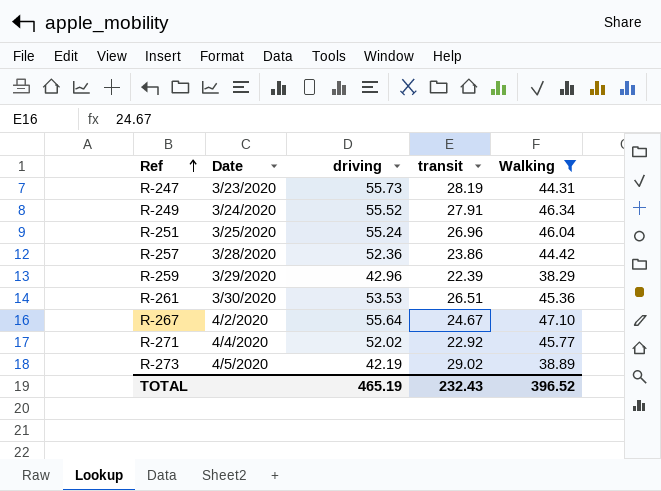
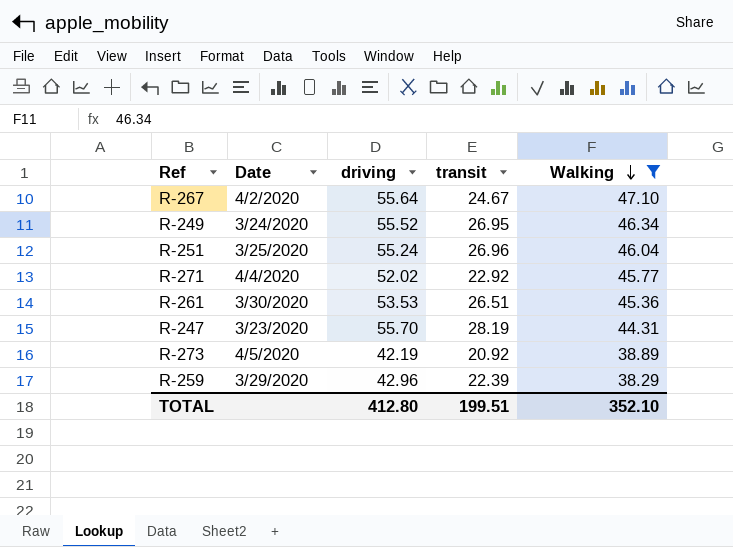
row order: Ref ascending -> Walking descending
row R-257: 3/28/2020 | 52.36 | 23.86 | 44.42 -> none
R-249 | transit: 27.91 -> 26.95
R-247 | driving: 55.73 -> 55.70
R-273 | transit: 29.02 -> 20.92
TOTAL | driving: 465.19 -> 412.80
TOTAL | transit: 232.43 -> 199.51
TOTAL | Walking: 396.52 -> 352.10

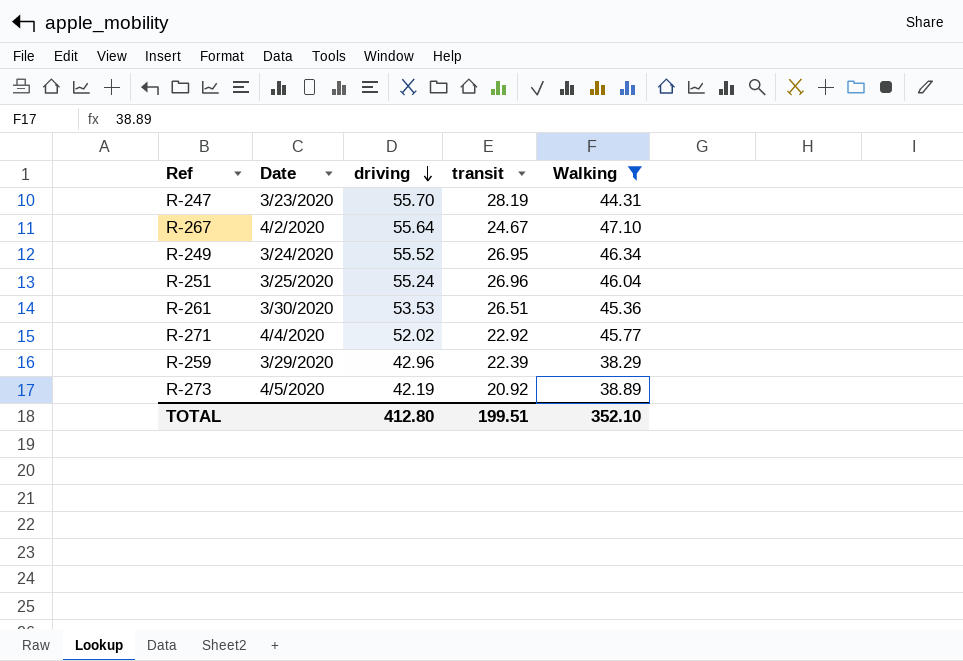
row order: Walking descending -> driving descending

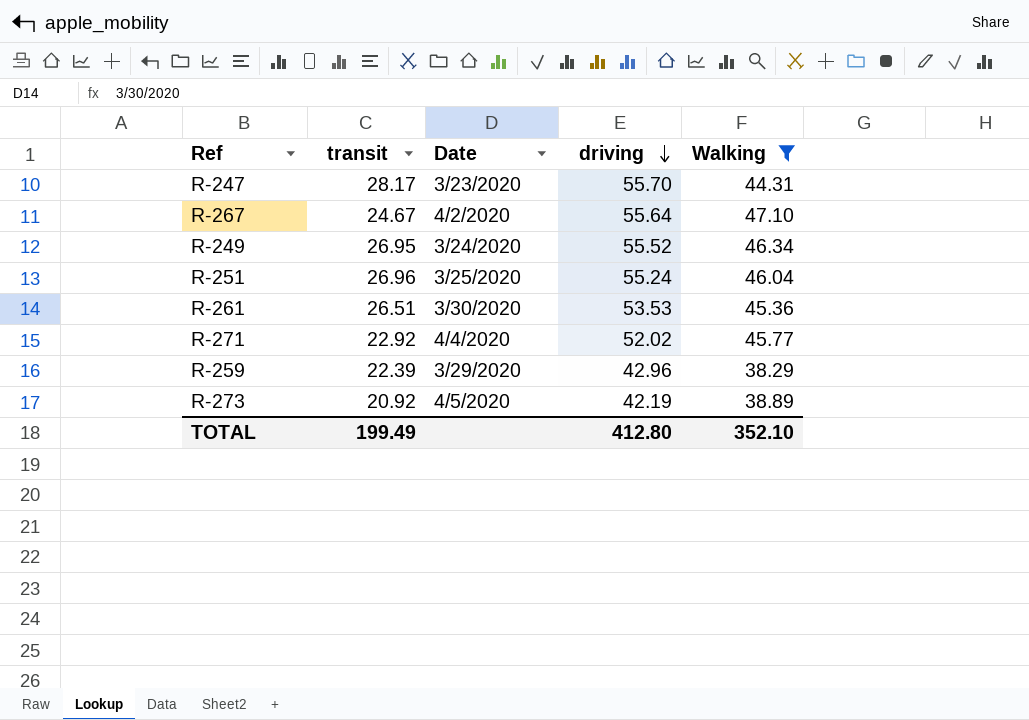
column transit | position: 4 -> 2
R-247 | transit: 28.19 -> 28.17
TOTAL | transit: 199.51 -> 199.49

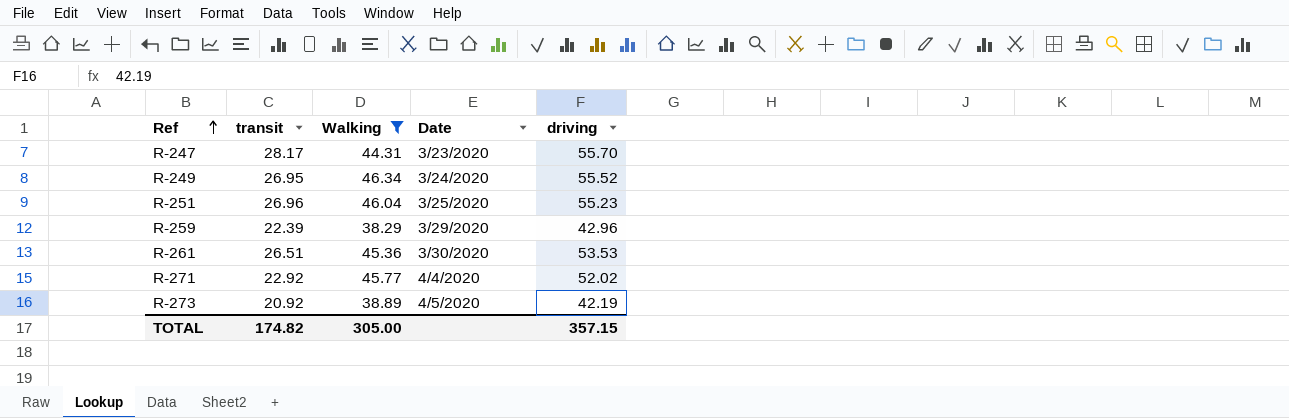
row order: driving descending -> Ref ascending
column Walking | position: 5 -> 3
row R-267: 24.67 | 4/2/2020 | 55.64 | 47.10 -> none
R-251 | driving: 55.24 -> 55.23
TOTAL | transit: 199.49 -> 174.82
TOTAL | Walking: 352.10 -> 305.00
TOTAL | driving: 412.80 -> 357.15

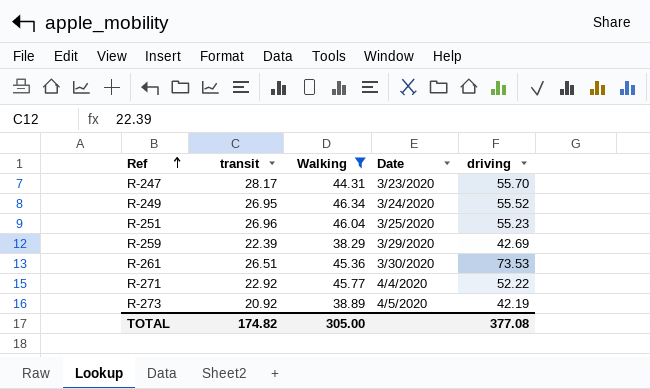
R-259 | driving: 42.96 -> 42.69
R-261 | driving: 53.53 -> 73.53
R-271 | driving: 52.02 -> 52.22
TOTAL | driving: 357.15 -> 377.08

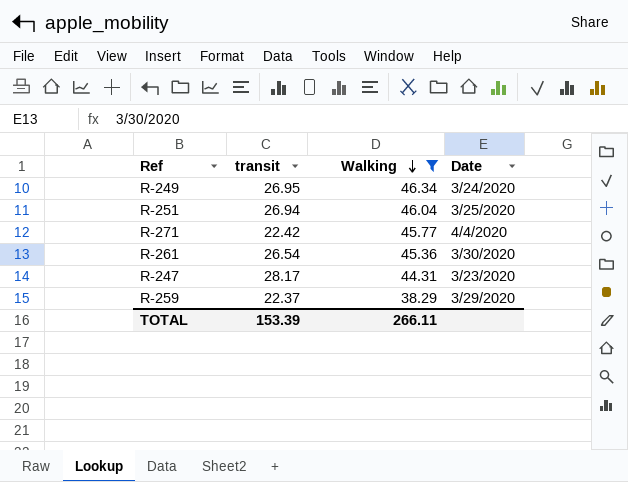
row order: Ref ascending -> Walking descending
column driving | position: 5 -> none
row R-273: 20.92 | 38.89 | 4/5/2020 | 42.19 -> none
R-251 | transit: 26.96 -> 26.94
R-271 | transit: 22.92 -> 22.42
R-261 | transit: 26.51 -> 26.54
R-259 | transit: 22.39 -> 22.37
TOTAL | transit: 174.82 -> 153.39
TOTAL | Walking: 305.00 -> 266.11

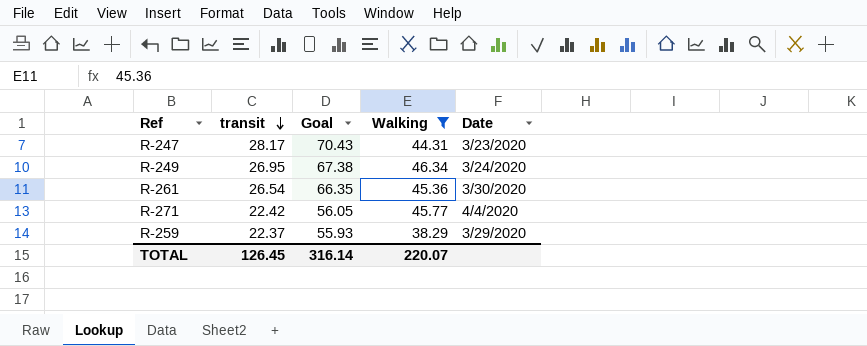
row order: Walking descending -> transit descending
column Goal | formula: none -> [transit] * 2.5
row R-251: 26.94 | 46.04 | 3/25/2020 -> none
TOTAL | transit: 153.39 -> 126.45
TOTAL | Walking: 266.11 -> 220.07

